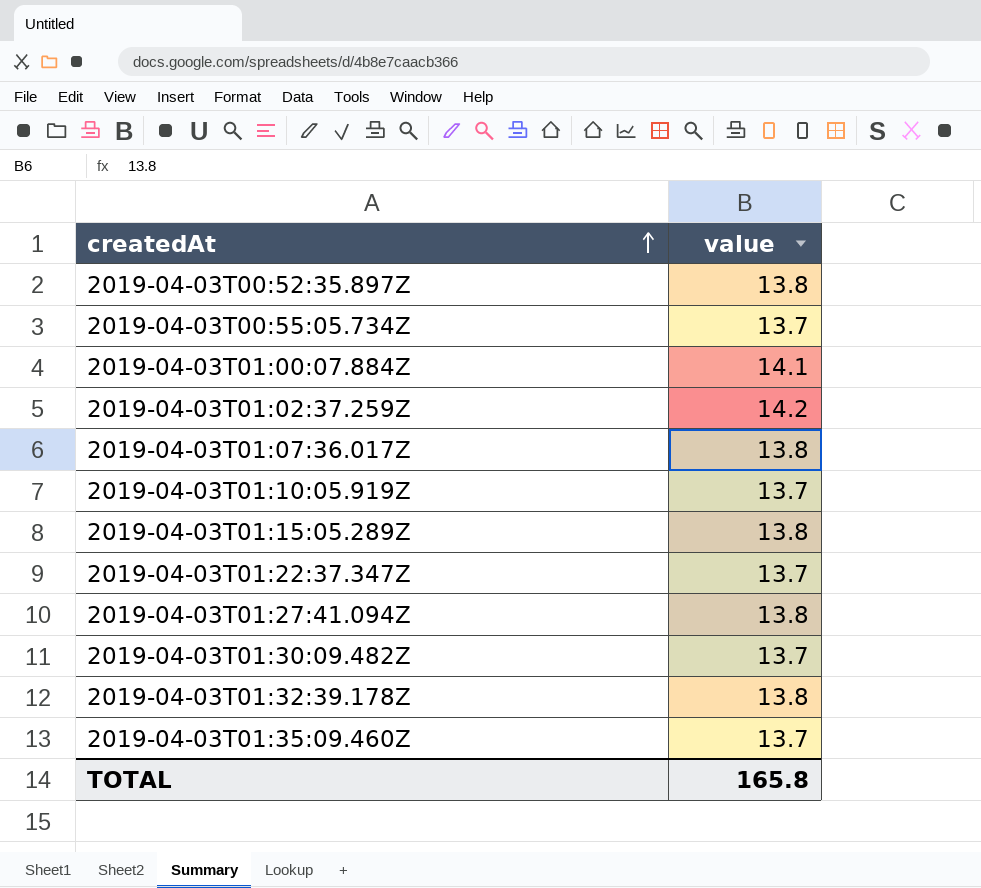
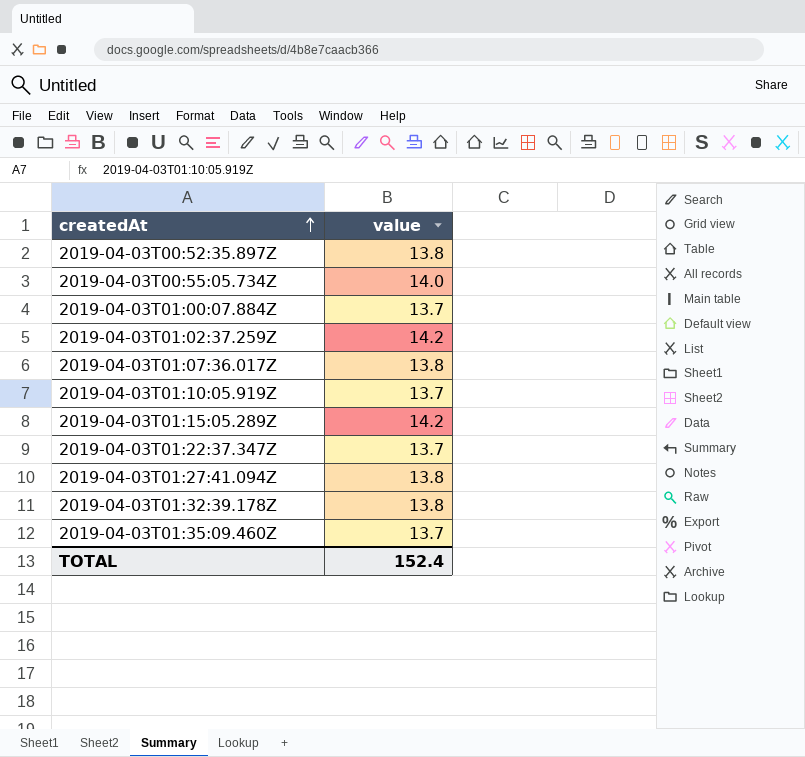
row 2019-04-03T01:30:09.482Z: 13.7 -> none
2019-04-03T00:55:05.734Z | value: 13.7 -> 14.0
2019-04-03T01:00:07.884Z | value: 14.1 -> 13.7
2019-04-03T01:15:05.289Z | value: 13.8 -> 14.2
TOTAL | value: 165.8 -> 152.4

